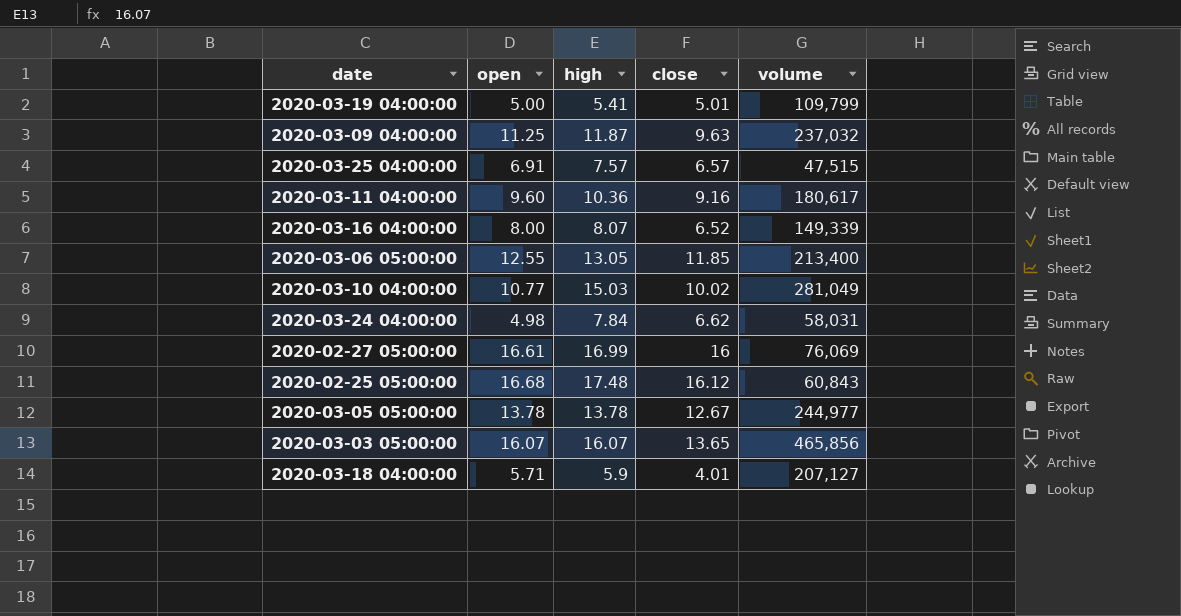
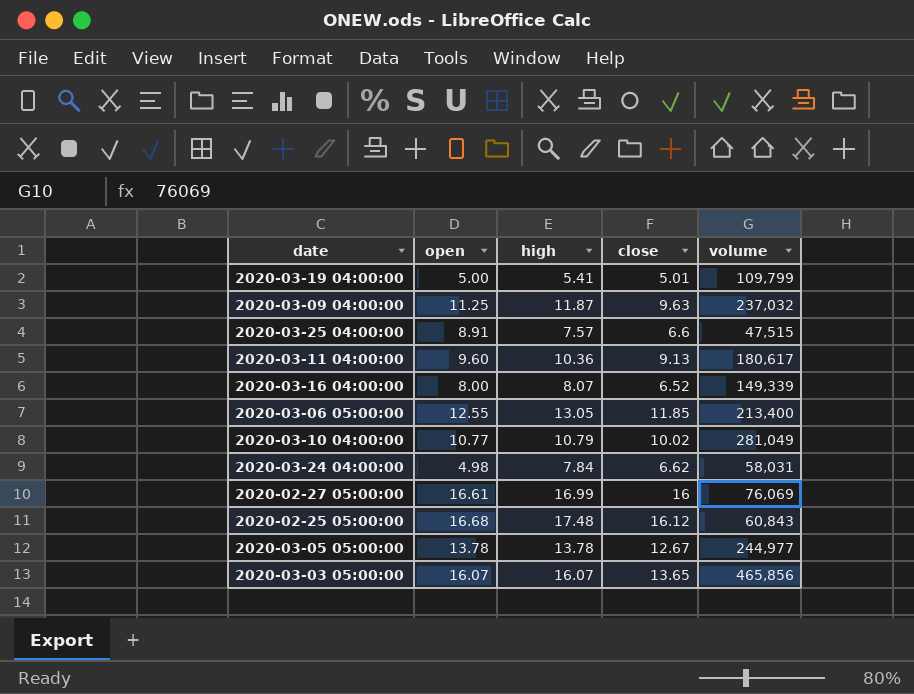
row 2020-03-18 04:00:00: 5.71 | 5.9 | 4.01 | 207,127 -> none
2020-03-25 04:00:00 | open: 6.91 -> 8.91
2020-03-25 04:00:00 | close: 6.57 -> 6.6
2020-03-11 04:00:00 | close: 9.16 -> 9.13
2020-03-10 04:00:00 | high: 15.03 -> 10.79

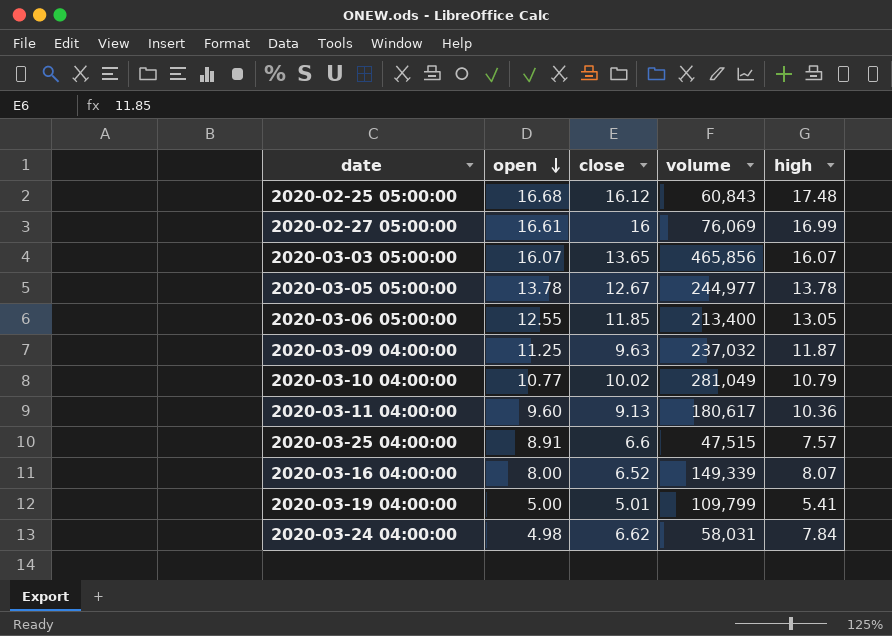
row order: none -> open descending
column high | position: 3 -> 5

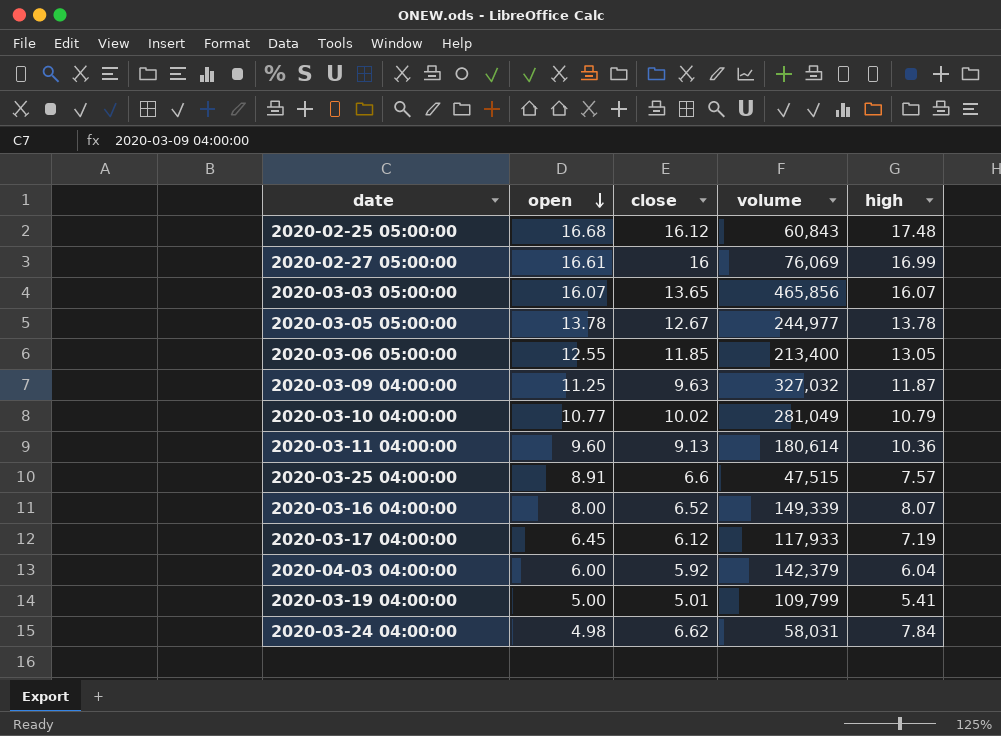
2020-03-09 04:00:00 | volume: 237,032 -> 327,032
2020-03-11 04:00:00 | volume: 180,617 -> 180,614
row 2020-03-17 04:00:00: none -> 6.45 | 6.12 | 117,933 | 7.19
row 2020-04-03 04:00:00: none -> 6.00 | 5.92 | 142,379 | 6.04

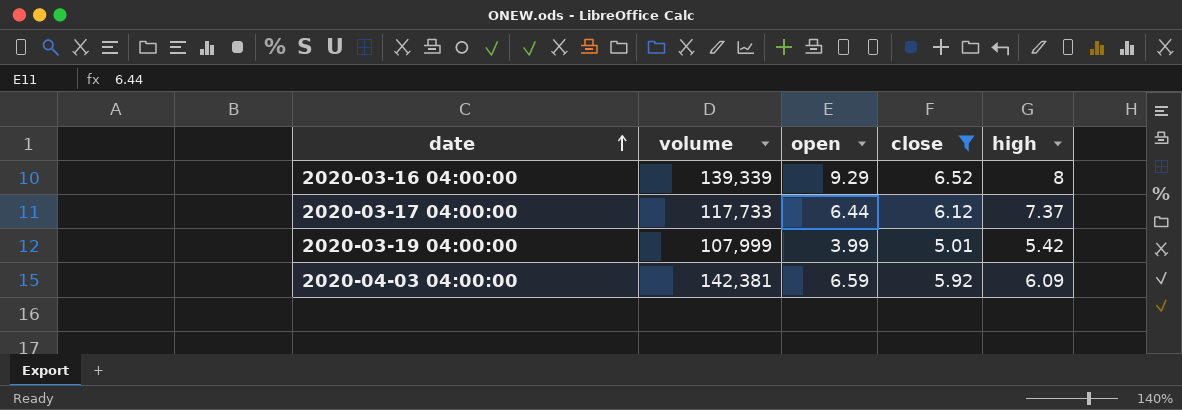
filter: none -> close <= 6.52
row order: open descending -> date ascending
column volume | position: 4 -> 2
2020-03-16 04:00:00 | volume: 149,339 -> 139,339
2020-03-16 04:00:00 | open: 8.00 -> 9.29
2020-03-16 04:00:00 | high: 8.07 -> 8
2020-03-17 04:00:00 | volume: 117,933 -> 117,733
2020-03-17 04:00:00 | open: 6.45 -> 6.44
2020-03-17 04:00:00 | high: 7.19 -> 7.37
2020-03-19 04:00:00 | volume: 109,799 -> 107,999
2020-03-19 04:00:00 | open: 5.00 -> 3.99
2020-03-19 04:00:00 | high: 5.41 -> 5.42
2020-04-03 04:00:00 | volume: 142,379 -> 142,381
2020-04-03 04:00:00 | open: 6.00 -> 6.59
2020-04-03 04:00:00 | high: 6.04 -> 6.09

